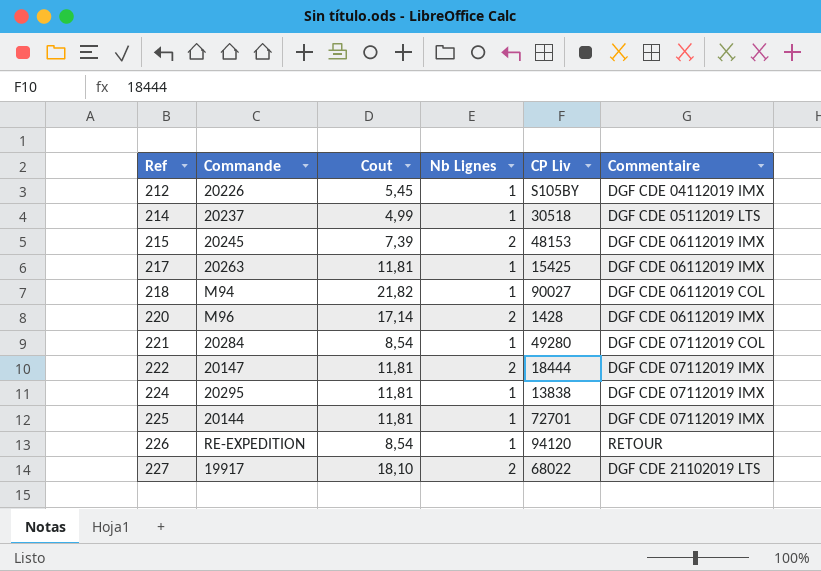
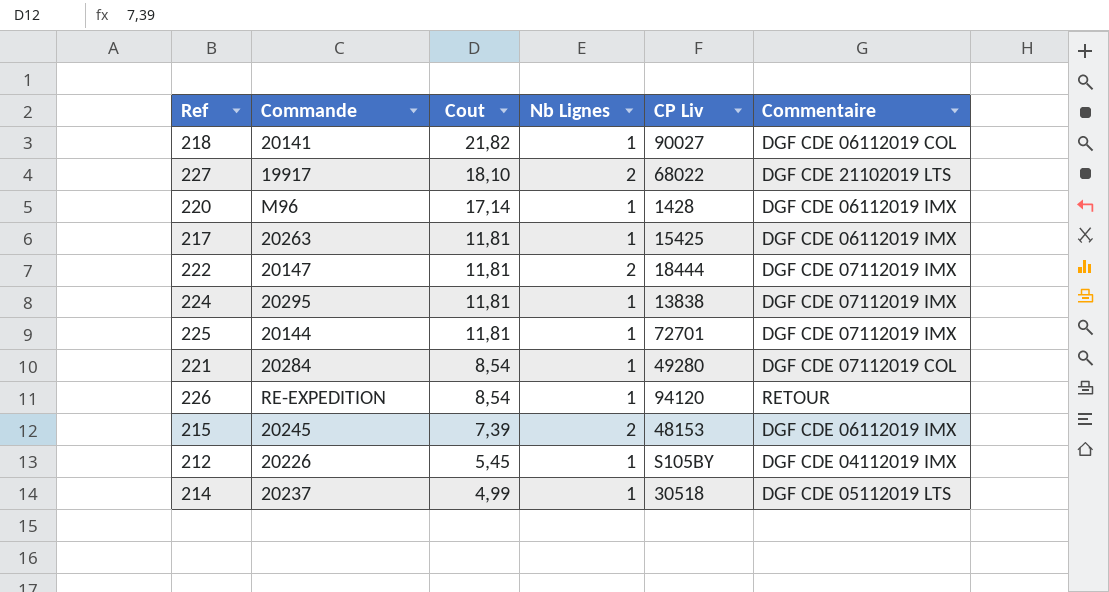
row order: Ref ascending -> Cout descending
218 | Commande: M94 -> 20141
220 | Nb Lignes: 2 -> 1

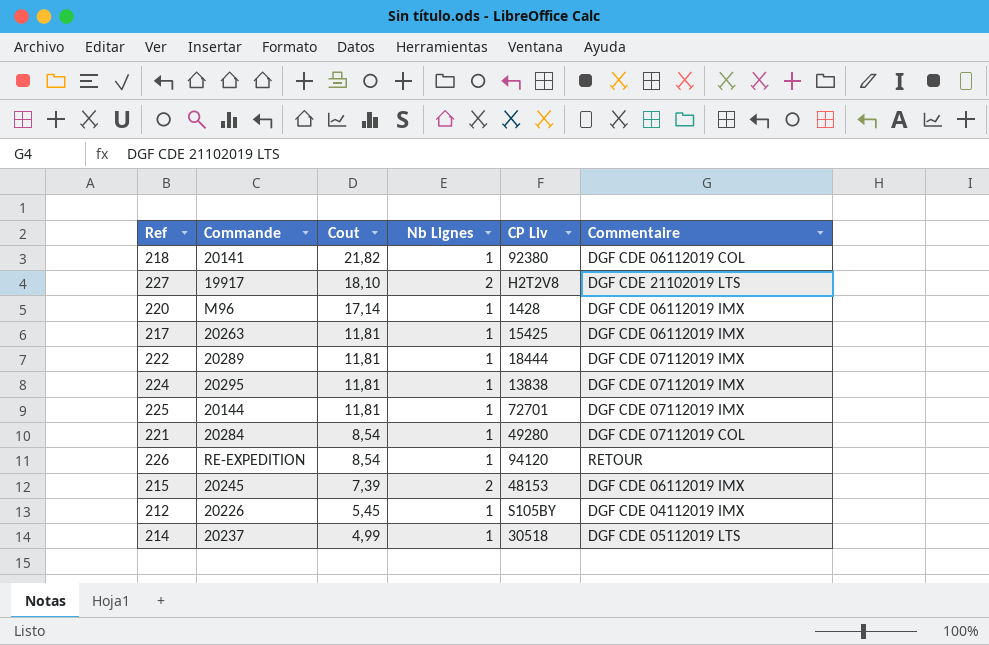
218 | CP Liv: 90027 -> 92380
227 | CP Liv: 68022 -> H2T2V8
222 | Commande: 20147 -> 20289
222 | Nb Lignes: 2 -> 1

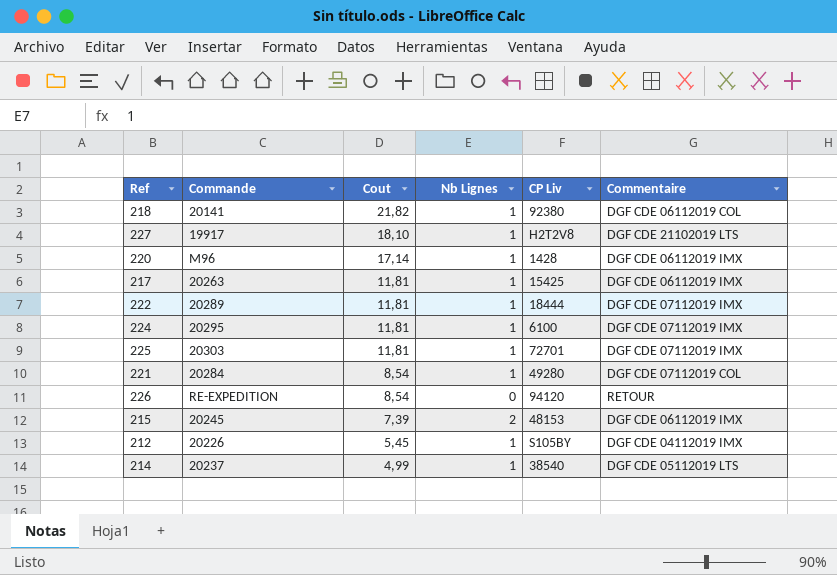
227 | Nb Lignes: 2 -> 1
224 | CP Liv: 13838 -> 6100
225 | Commande: 20144 -> 20303
226 | Nb Lignes: 1 -> 0
214 | CP Liv: 30518 -> 38540

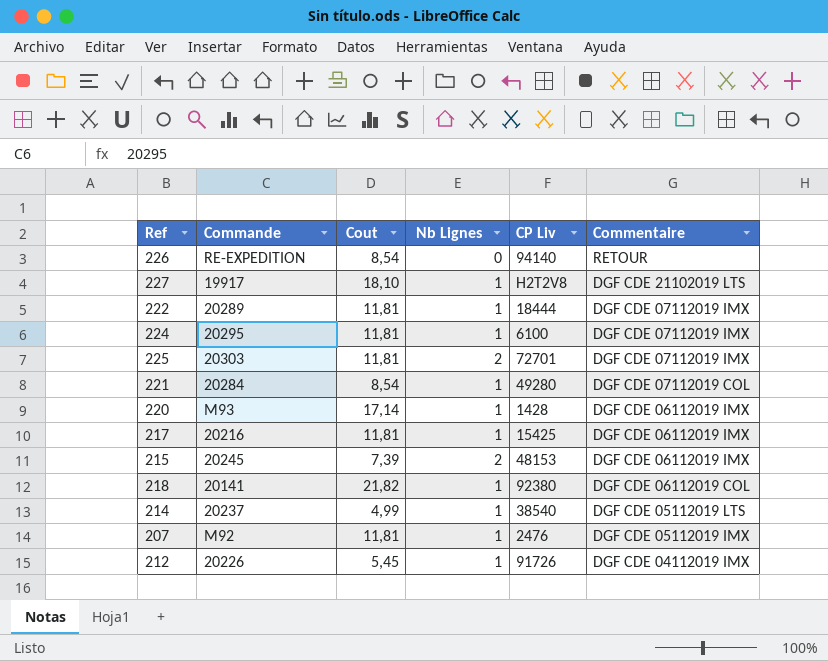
row order: Cout descending -> Commentaire descending
226 | CP Liv: 94120 -> 94140
225 | Nb Lignes: 1 -> 2
220 | Commande: M96 -> M93
217 | Commande: 20263 -> 20216
row 207: none -> M92 | 11,81 | 1 | 2476 | DGF CDE 05112019 IMX
212 | CP Liv: S105BY -> 91726

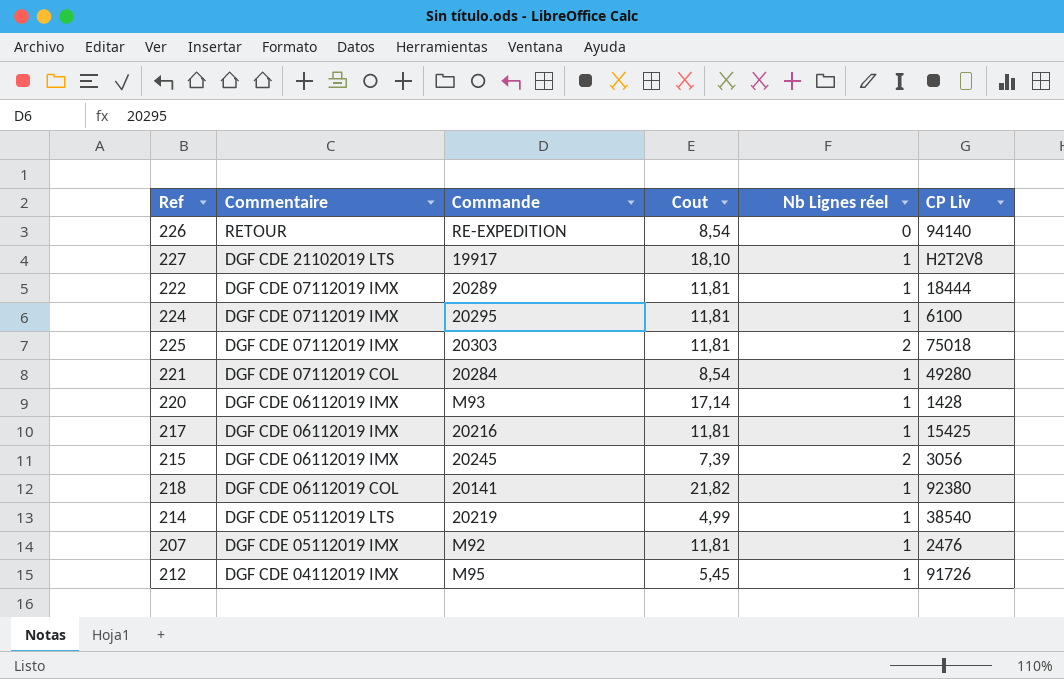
column Commentaire | position: 6 -> 2
column name: Nb Lignes -> Nb Lignes réel
225 | CP Liv: 72701 -> 75018
215 | CP Liv: 48153 -> 3056
214 | Commande: 20237 -> 20219
212 | Commande: 20226 -> M95

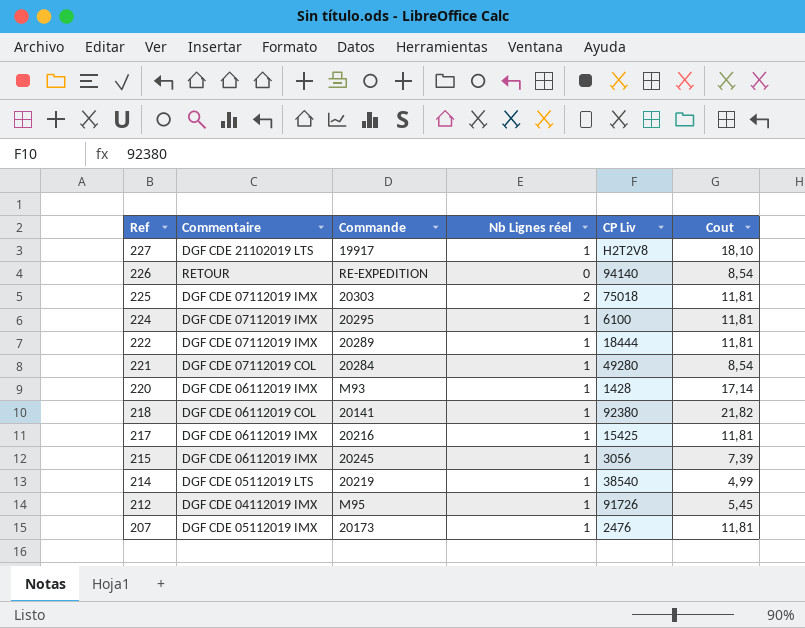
row order: Commentaire descending -> Ref descending
column Cout | position: 4 -> 6
215 | Nb Lignes réel: 2 -> 1
207 | Commande: M92 -> 20173

